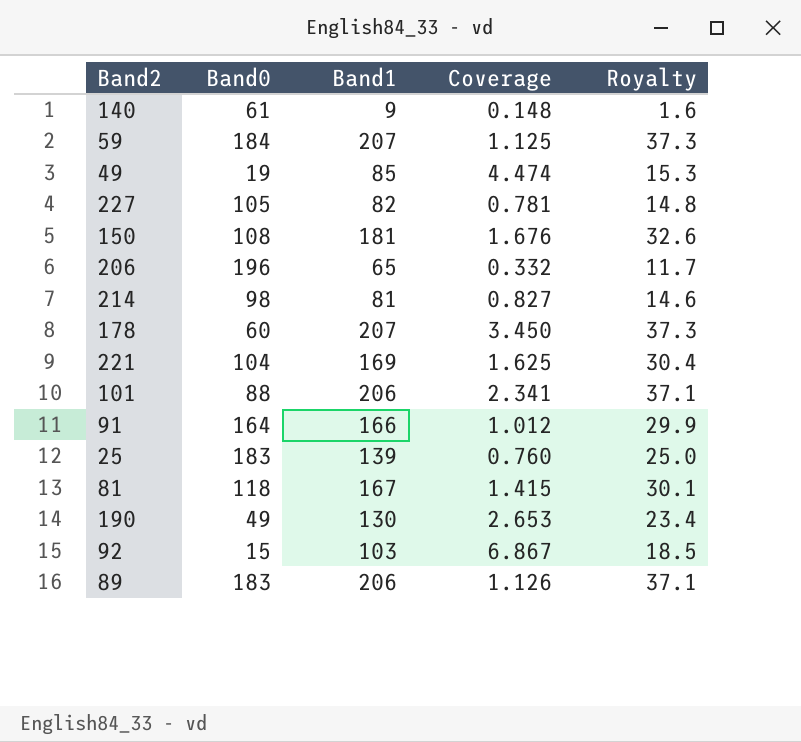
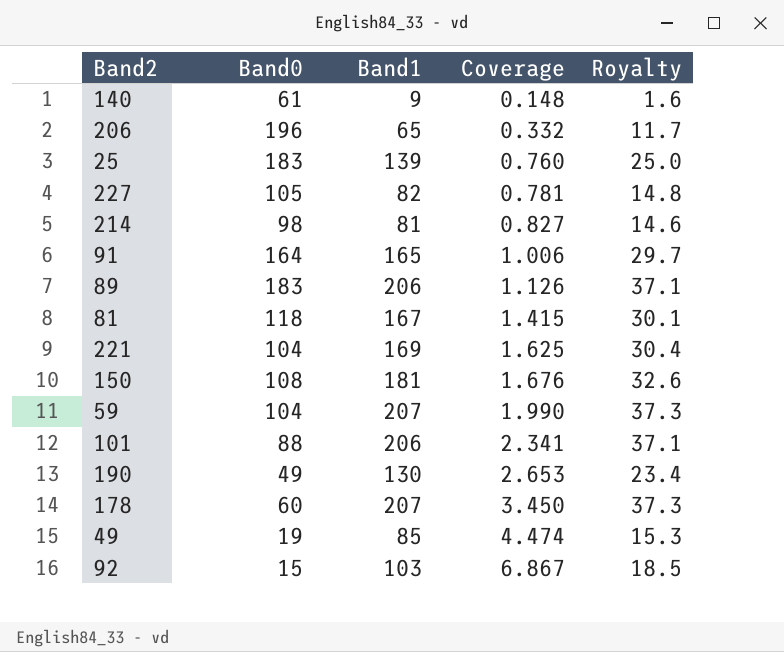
row order: none -> Coverage ascending
91 | Band1: 166 -> 165
91 | Coverage: 1.012 -> 1.006
91 | Royalty: 29.9 -> 29.7
59 | Band0: 184 -> 104
59 | Coverage: 1.125 -> 1.990

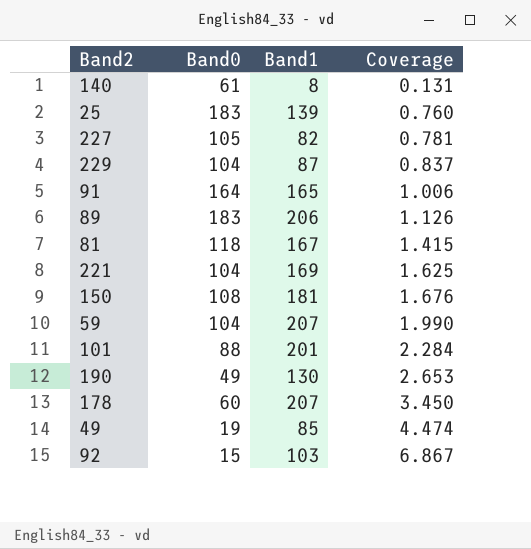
column Royalty | formula: [Band1] * 0.18 -> none
row 206: 196 | 65 | 0.332 | 11.7 -> none
row 214: 98 | 81 | 0.827 | 14.6 -> none
140 | Band1: 9 -> 8
140 | Coverage: 0.148 -> 0.131
row 229: none -> 104 | 87 | 0.837
101 | Band1: 206 -> 201
101 | Coverage: 2.341 -> 2.284

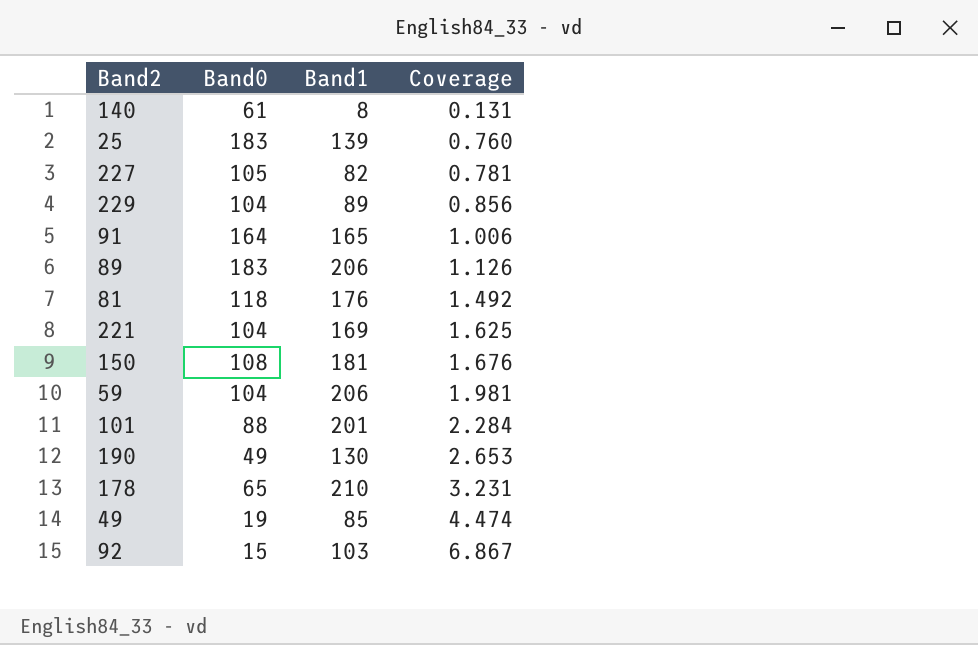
229 | Band1: 87 -> 89
229 | Coverage: 0.837 -> 0.856
81 | Band1: 167 -> 176
81 | Coverage: 1.415 -> 1.492
59 | Band1: 207 -> 206
59 | Coverage: 1.990 -> 1.981
178 | Band0: 60 -> 65
178 | Band1: 207 -> 210
178 | Coverage: 3.450 -> 3.231

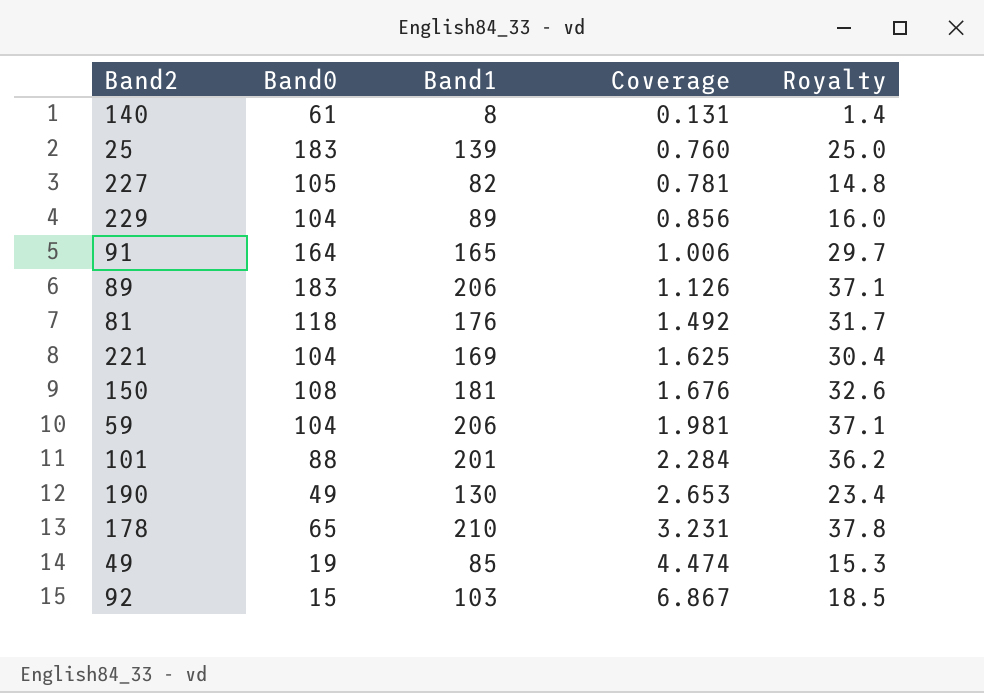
column Royalty | formula: none -> [Band1] * 0.18

